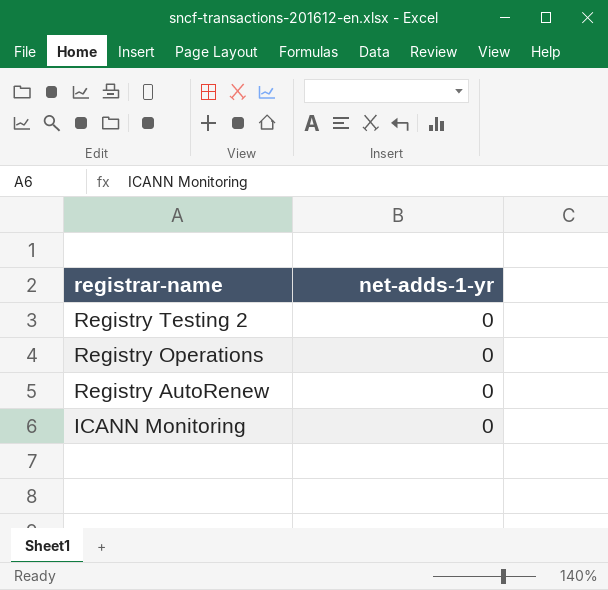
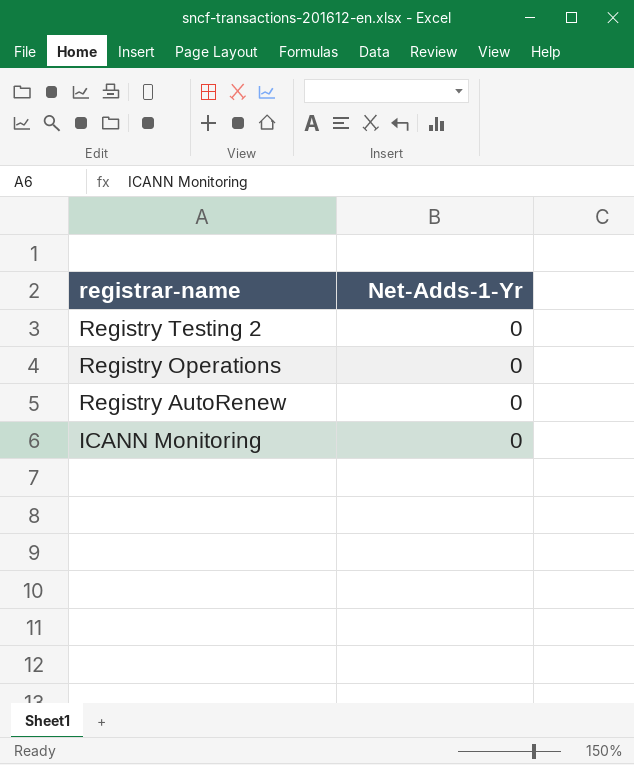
column name: net-adds-1-yr -> Net-Adds-1-Yr

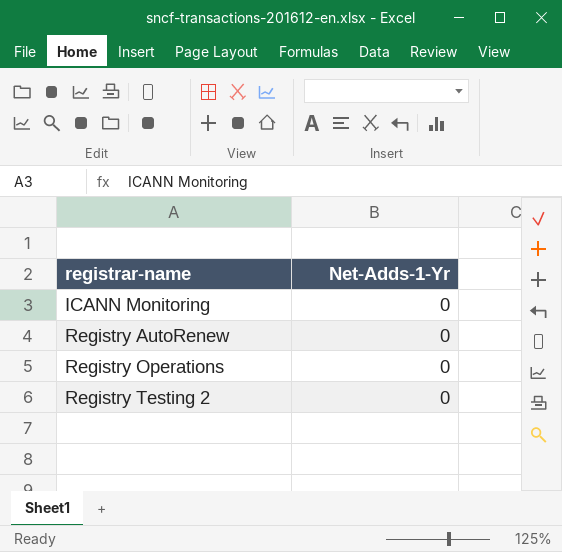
row order: registrar-name descending -> registrar-name ascending

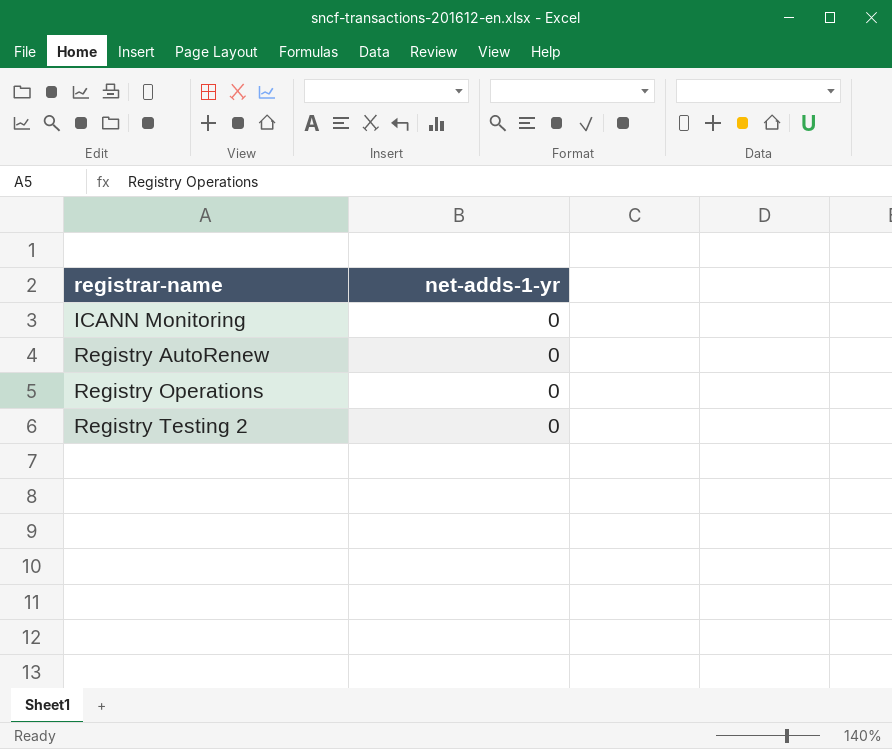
column name: Net-Adds-1-Yr -> net-adds-1-yr

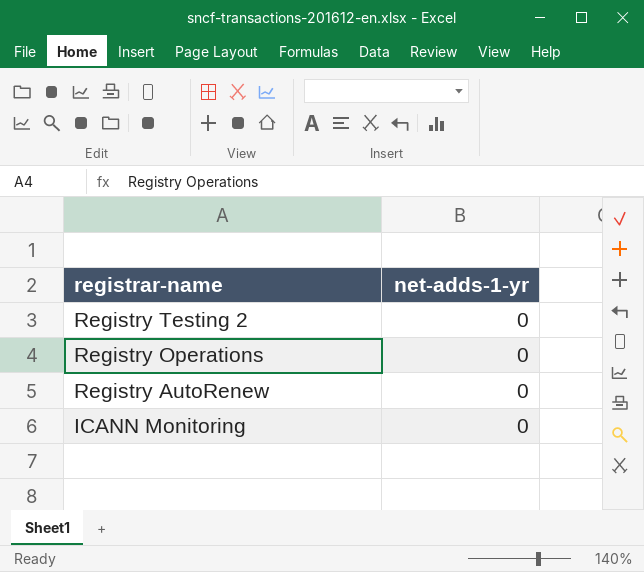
row order: registrar-name ascending -> registrar-name descending

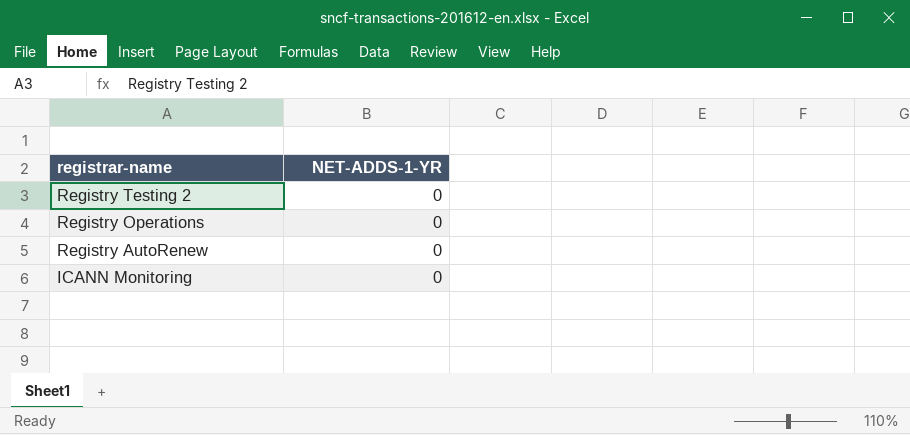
column name: net-adds-1-yr -> NET-ADDS-1-YR

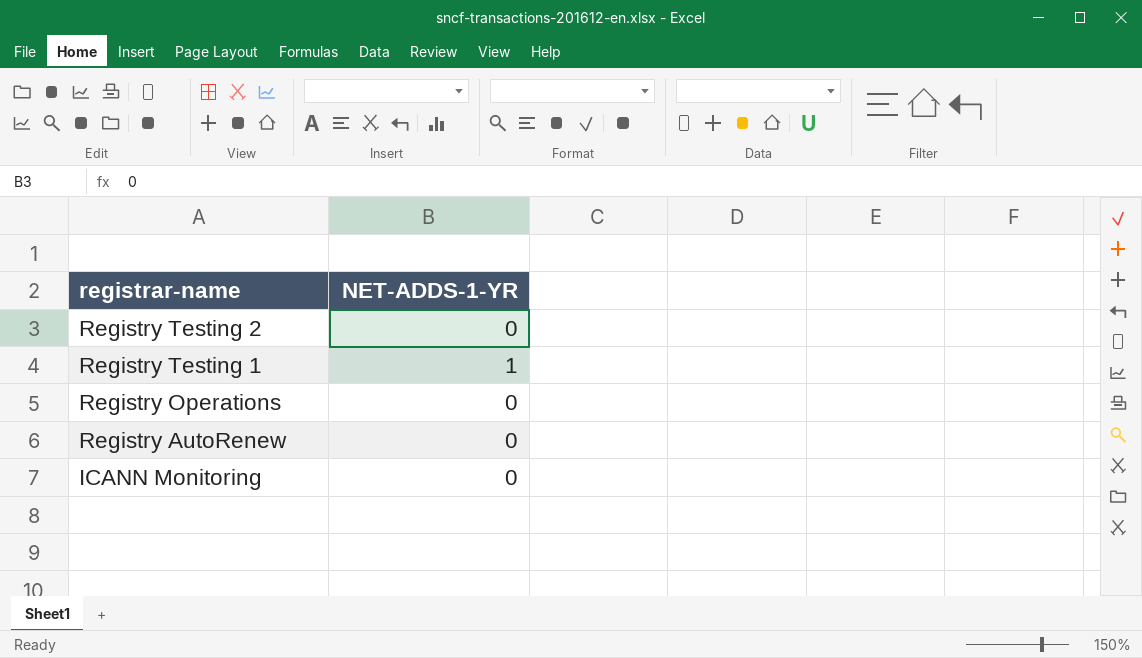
row Registry Testing 1: none -> 1

